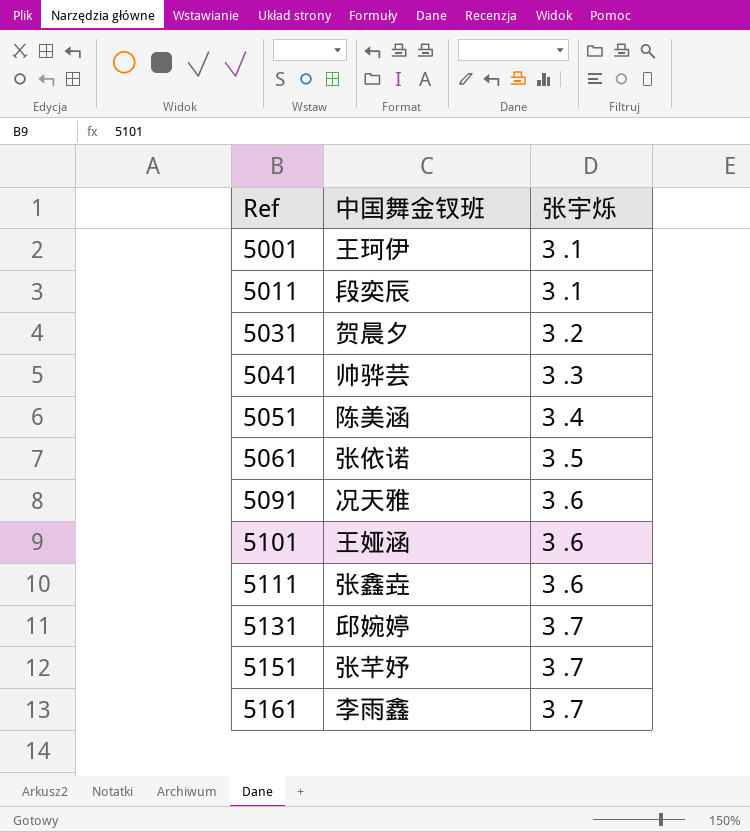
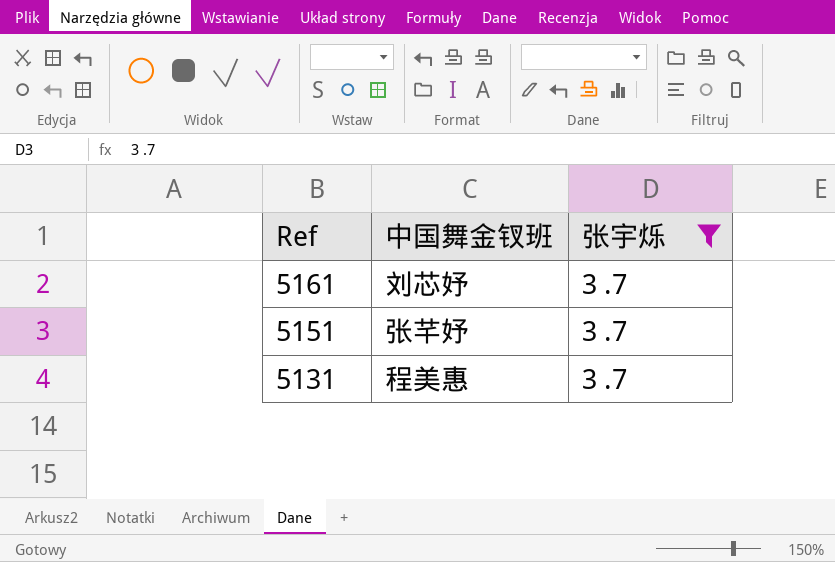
filter: none -> 张宇烁 = 3 .7
row order: Ref ascending -> Ref descending
5161 | 中国舞金钗班: 李雨鑫 -> 刘芯妤
5131 | 中国舞金钗班: 邱婉婷 -> 程美惠

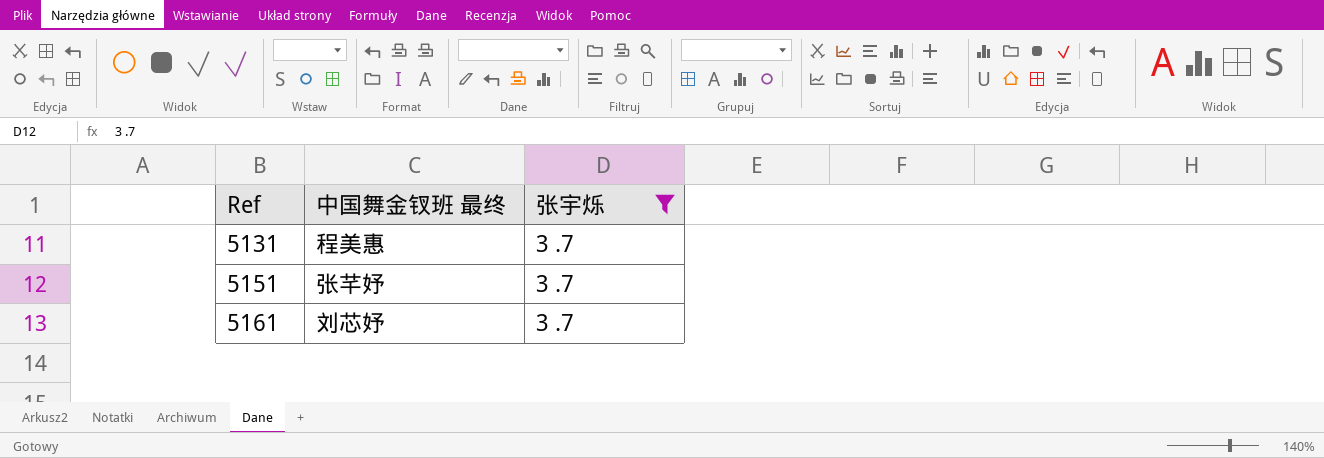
row order: Ref descending -> Ref ascending
column name: 中国舞金钗班 -> 中国舞金钗班 最终

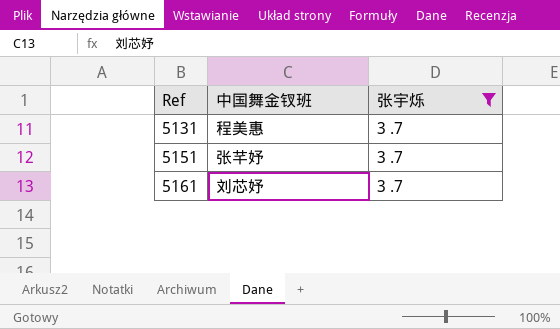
column name: 中国舞金钗班 最终 -> 中国舞金钗班

